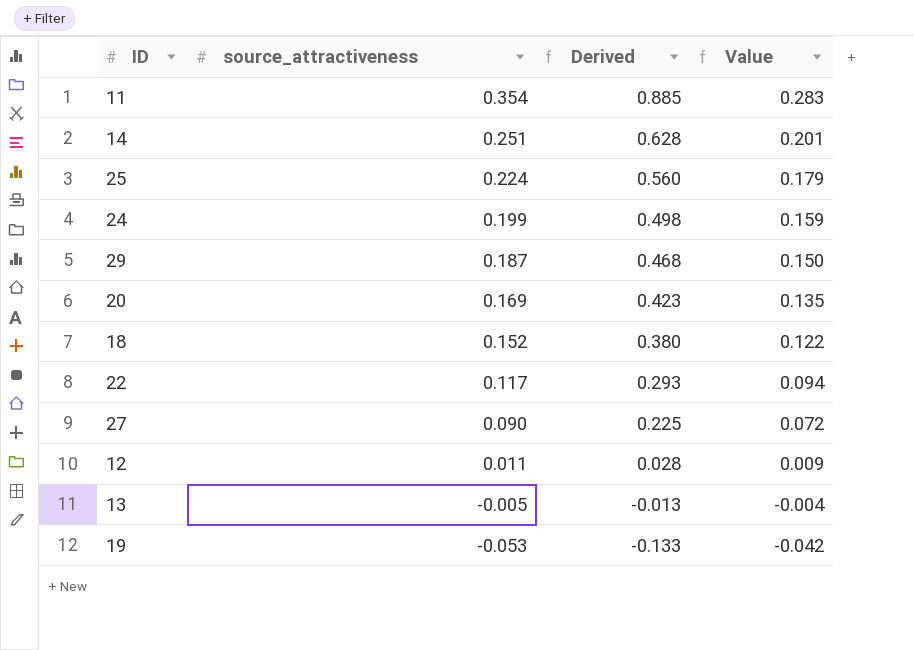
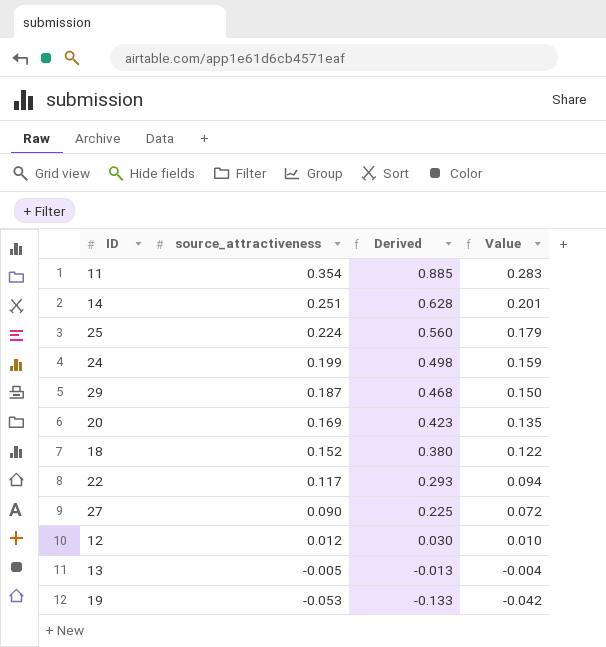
12 | source_attractiveness: 0.011 -> 0.012
12 | Derived: 0.028 -> 0.030
12 | Value: 0.009 -> 0.010

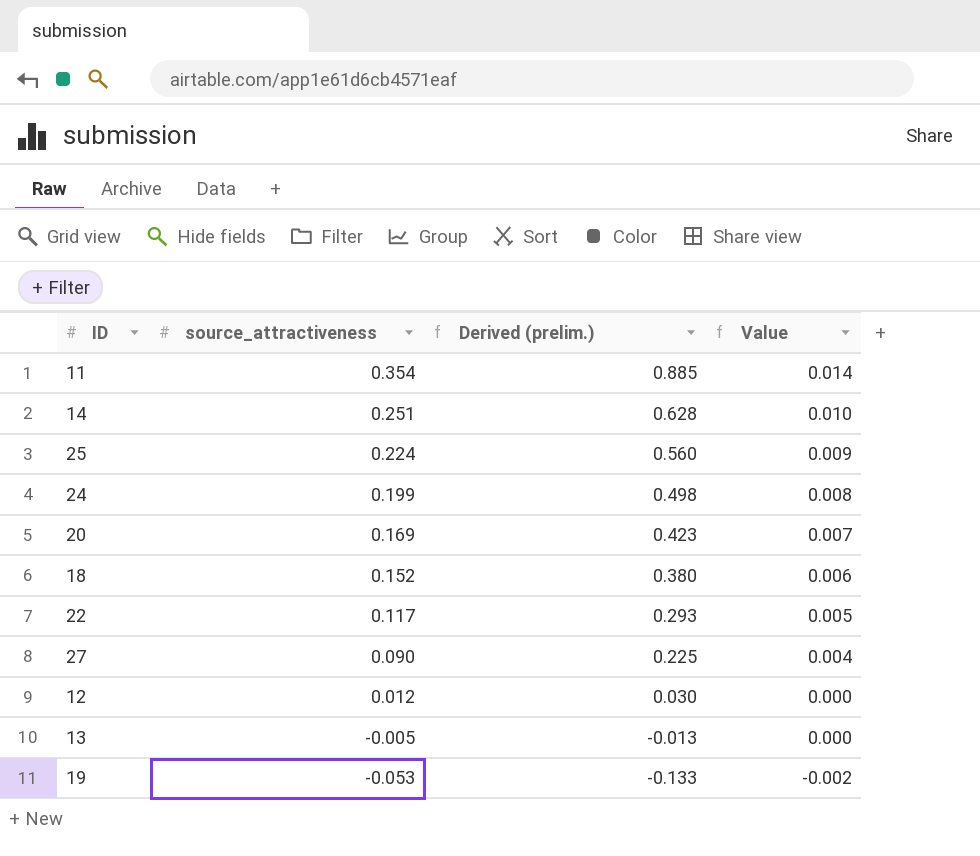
column name: Derived -> Derived (prelim.)
column Value | formula: [source_attractiveness] * 0.8 -> [source_attractiveness] * 0.04
row 29: 0.187 | 0.468 | 0.150 -> none

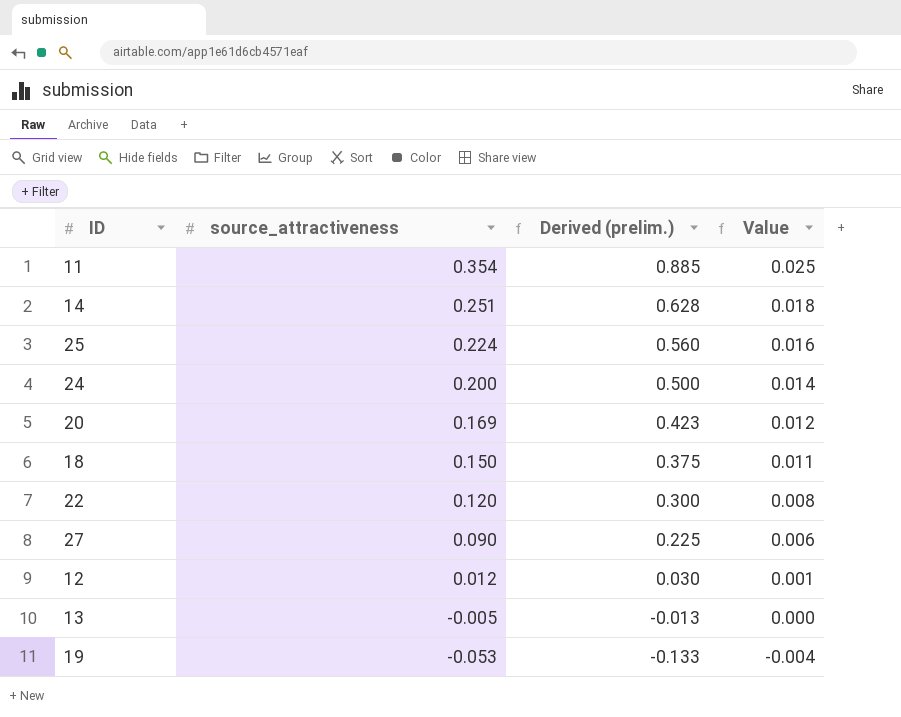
column Value | formula: [source_attractiveness] * 0.04 -> [source_attractiveness] * 0.07
24 | source_attractiveness: 0.199 -> 0.200
24 | Derived (prelim.): 0.498 -> 0.500
18 | source_attractiveness: 0.152 -> 0.150
18 | Derived (prelim.): 0.380 -> 0.375
22 | source_attractiveness: 0.117 -> 0.120
22 | Derived (prelim.): 0.293 -> 0.300

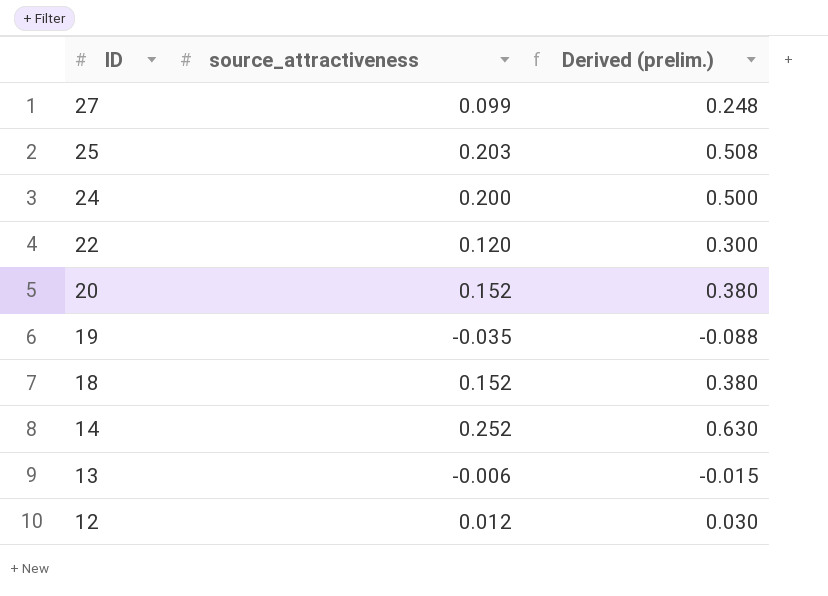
row order: source_attractiveness descending -> ID descending
column Value | formula: [source_attractiveness] * 0.07 -> none
row 11: 0.354 | 0.885 | 0.025 -> none
27 | source_attractiveness: 0.090 -> 0.099
27 | Derived (prelim.): 0.225 -> 0.248
25 | source_attractiveness: 0.224 -> 0.203
25 | Derived (prelim.): 0.560 -> 0.508
20 | source_attractiveness: 0.169 -> 0.152
20 | Derived (prelim.): 0.423 -> 0.380
19 | source_attractiveness: -0.053 -> -0.035
19 | Derived (prelim.): -0.133 -> -0.088
18 | source_attractiveness: 0.150 -> 0.152
18 | Derived (prelim.): 0.375 -> 0.380
14 | source_attractiveness: 0.251 -> 0.252
14 | Derived (prelim.): 0.628 -> 0.630
13 | source_attractiveness: -0.005 -> -0.006
13 | Derived (prelim.): -0.013 -> -0.015

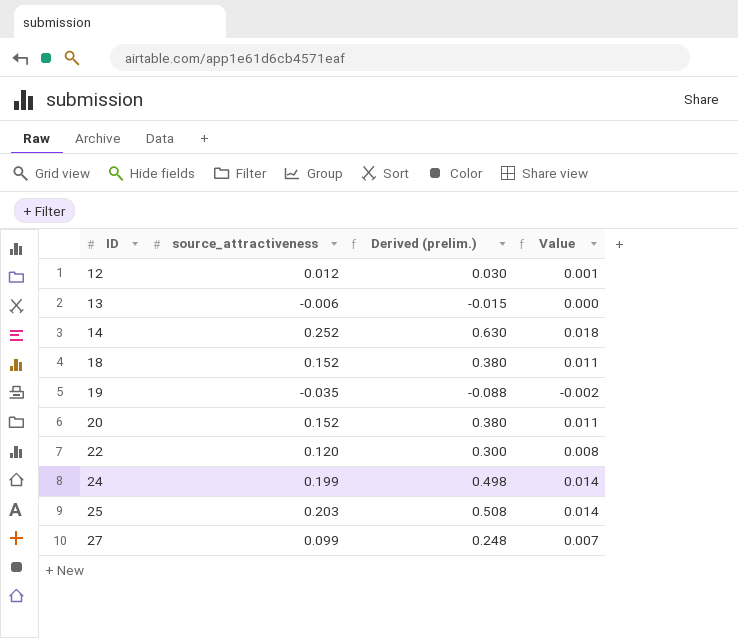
row order: ID descending -> ID ascending
column Value | formula: none -> [source_attractiveness] * 0.07
24 | source_attractiveness: 0.200 -> 0.199
24 | Derived (prelim.): 0.500 -> 0.498

